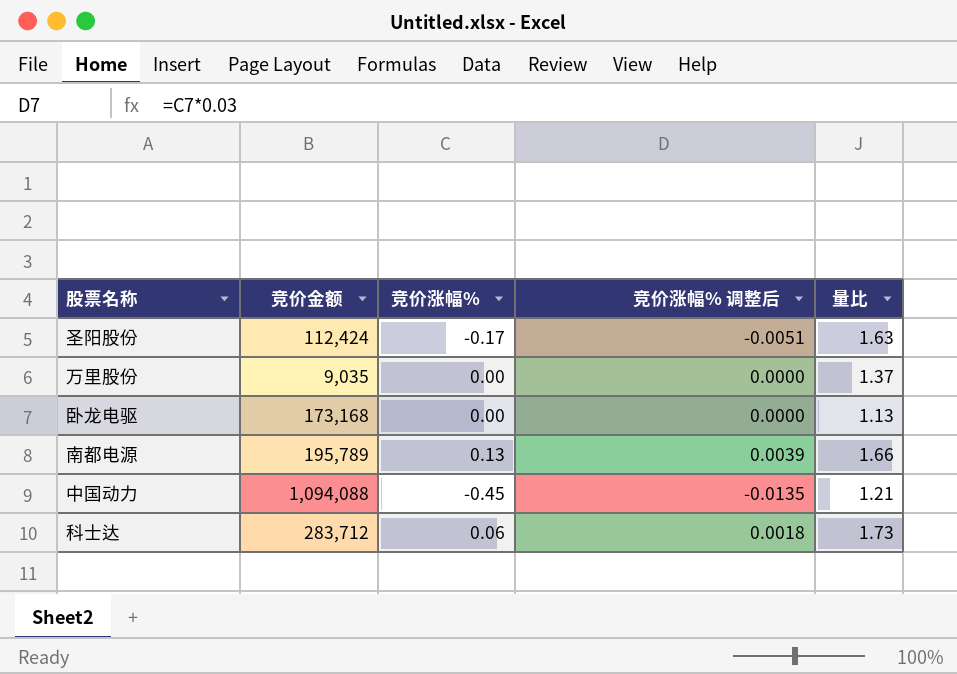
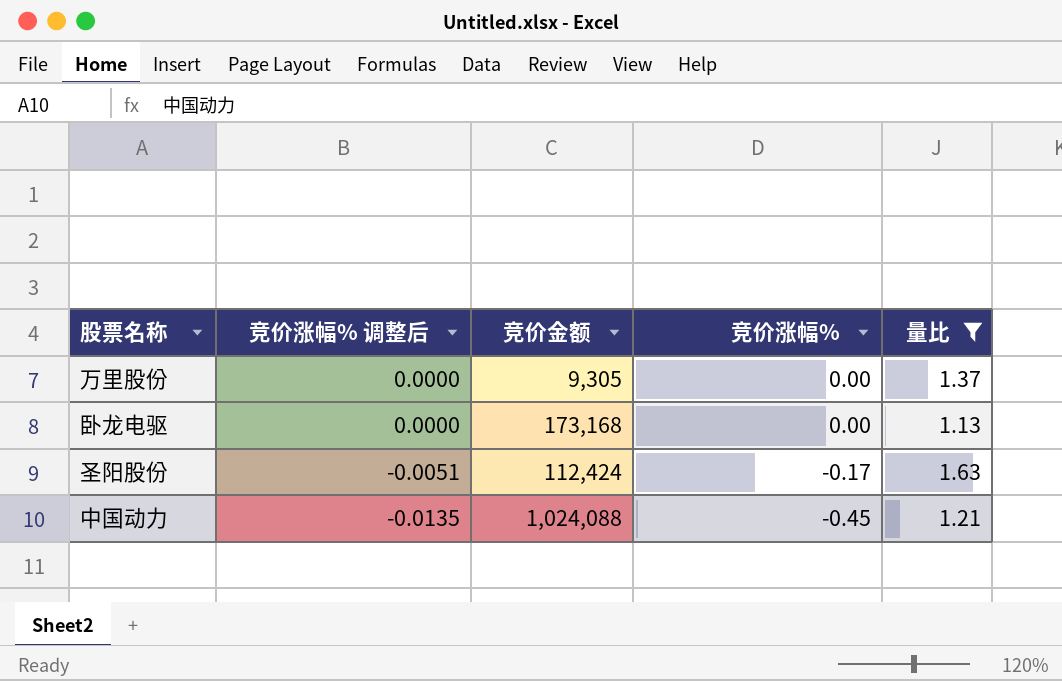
filter: none -> 量比 <= 1.63
row order: none -> 竞价涨幅% 调整后 descending
column 竞价涨幅% 调整后 | position: 4 -> 2
万里股份 | 竞价金额: 9,035 -> 9,305
中国动力 | 竞价金额: 1,094,088 -> 1,024,088

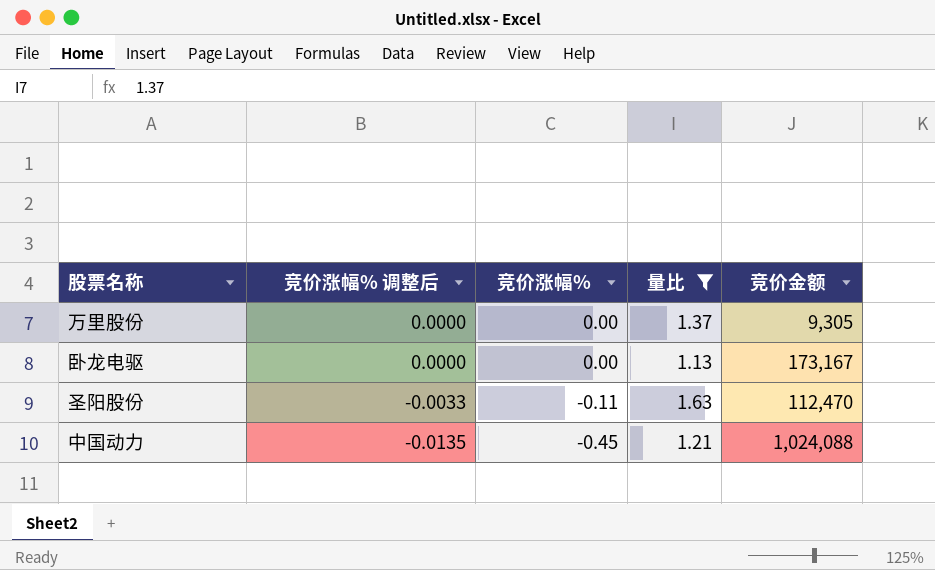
column 竞价金额 | position: 3 -> 5
卧龙电驱 | 竞价金额: 173,168 -> 173,167
圣阳股份 | 竞价涨幅% 调整后: -0.0051 -> -0.0033
圣阳股份 | 竞价涨幅%: -0.17 -> -0.11
圣阳股份 | 竞价金额: 112,424 -> 112,470

